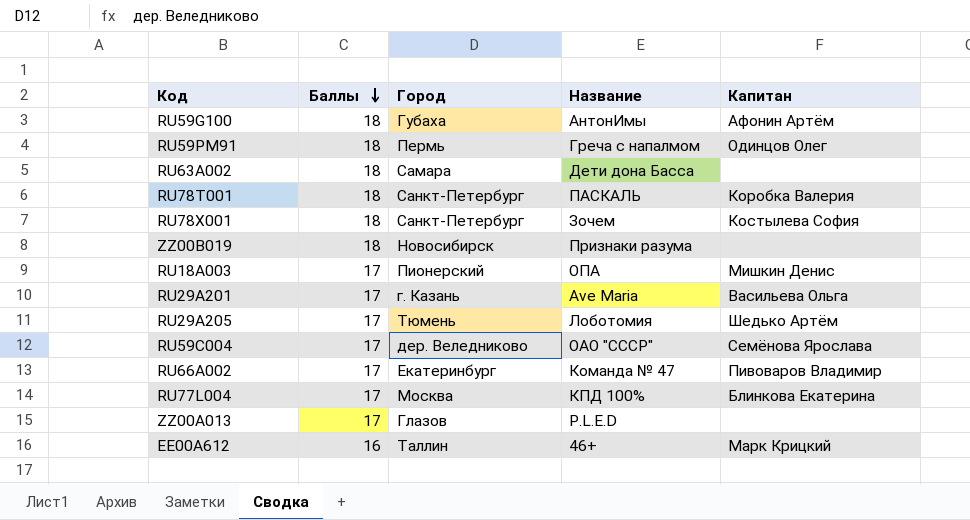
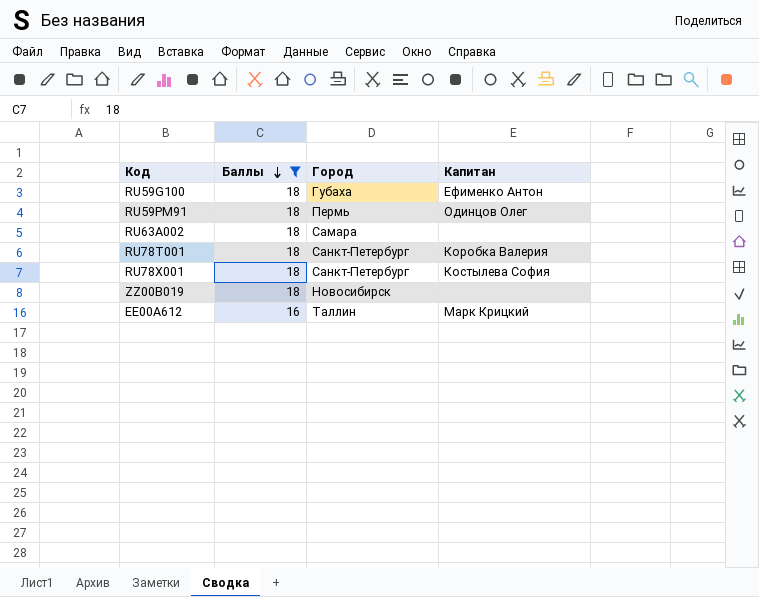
filter: none -> Баллы != 17
column Название | position: 4 -> none
RU59G100 | Капитан: Афонин Артём -> Ефименко Антон

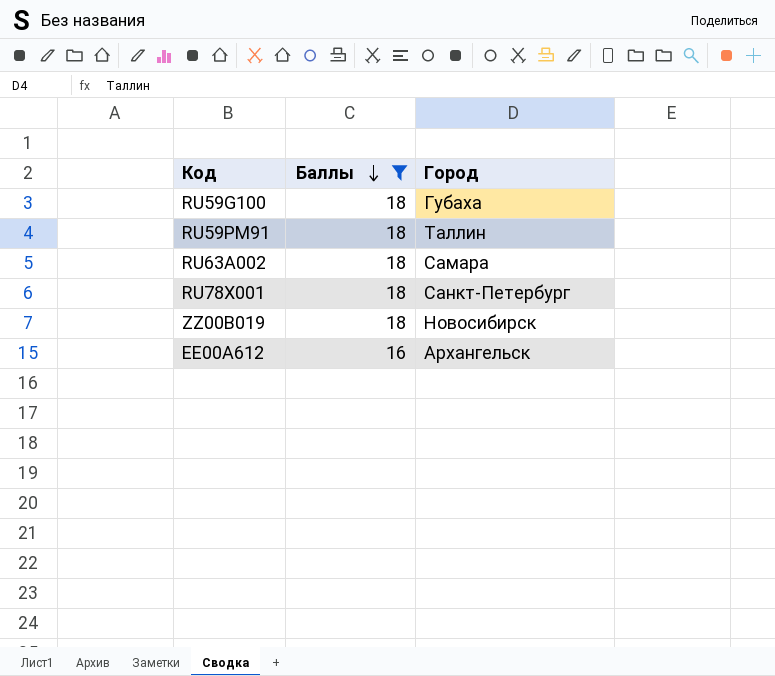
column Капитан | position: 4 -> none
row RU78T001: 18 | Санкт-Петербург | Коробка Валерия -> none
RU59PM91 | Город: Пермь -> Таллин
EE00A612 | Город: Таллин -> Архангельск

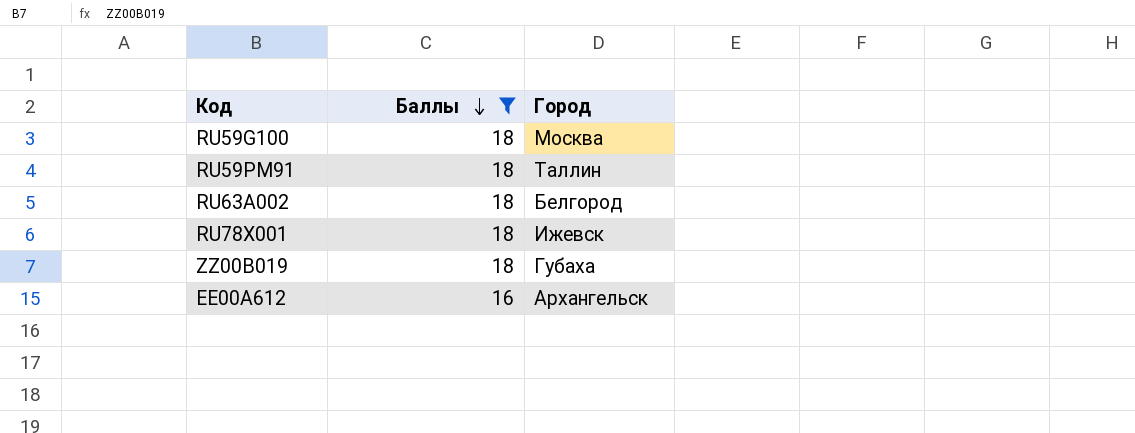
RU59G100 | Город: Губаха -> Москва
RU63A002 | Город: Самара -> Белгород
RU78X001 | Город: Санкт-Петербург -> Ижевск
ZZ00B019 | Город: Новосибирск -> Губаха

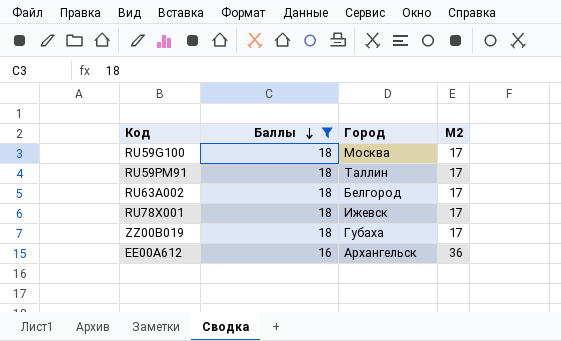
column M2 | position: none -> 4

